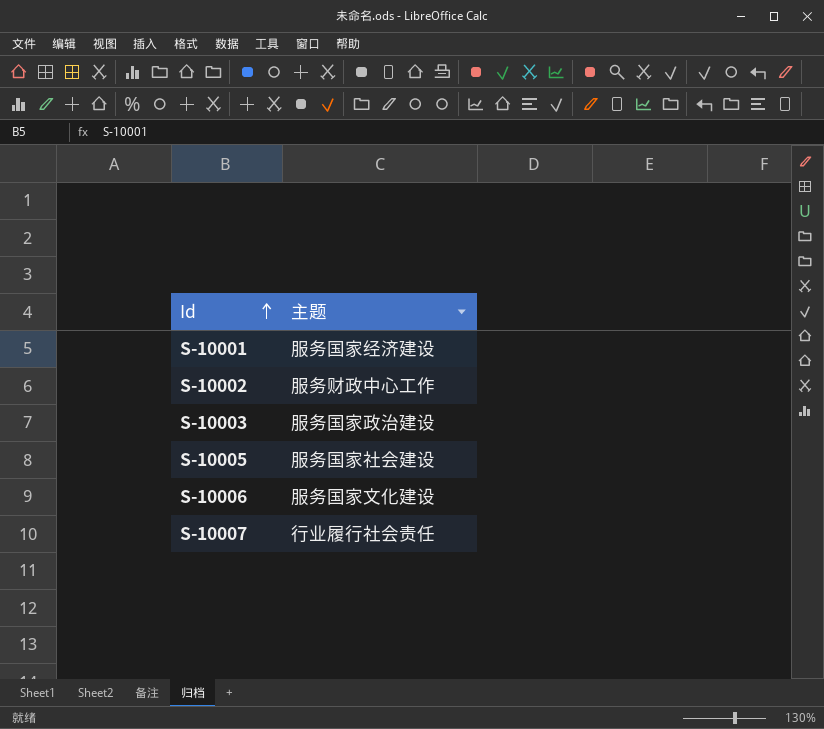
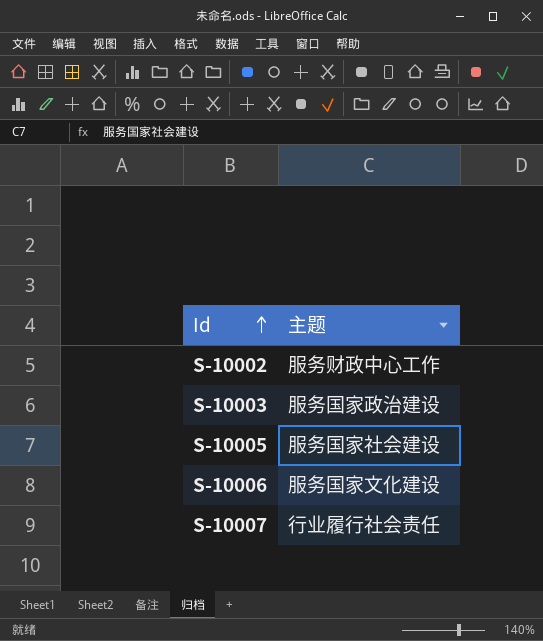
row S-10001: 服务国家经济建设 -> none

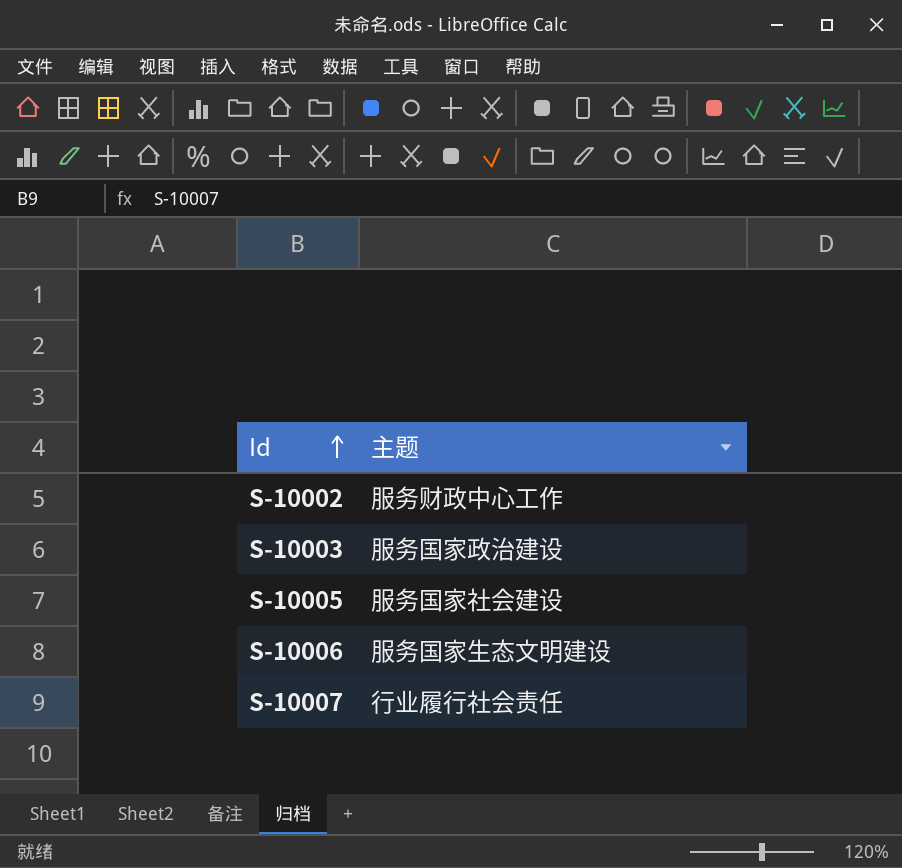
S-10006 | 主题: 服务国家文化建设 -> 服务国家生态文明建设

